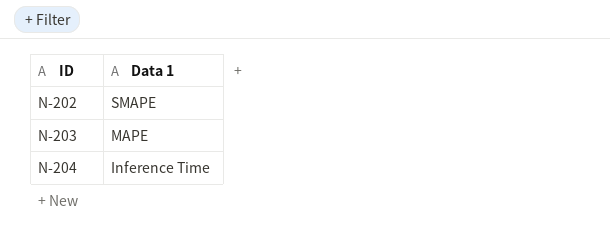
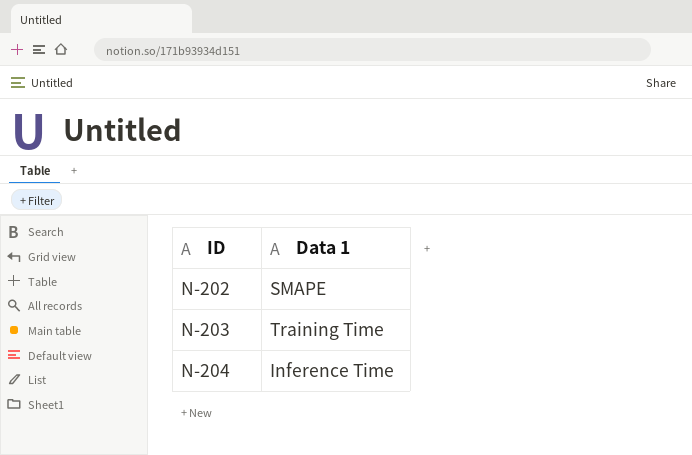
N-203 | Data 1: MAPE -> Training Time

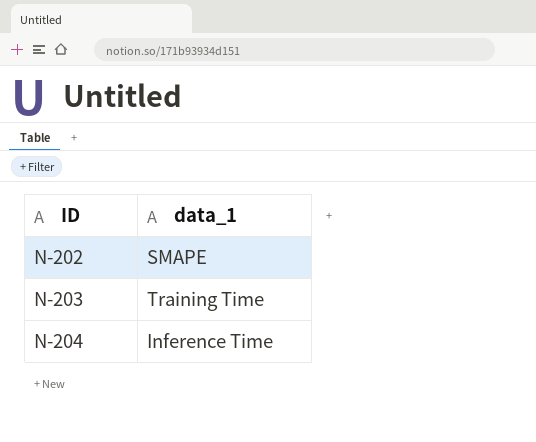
column name: Data 1 -> data_1

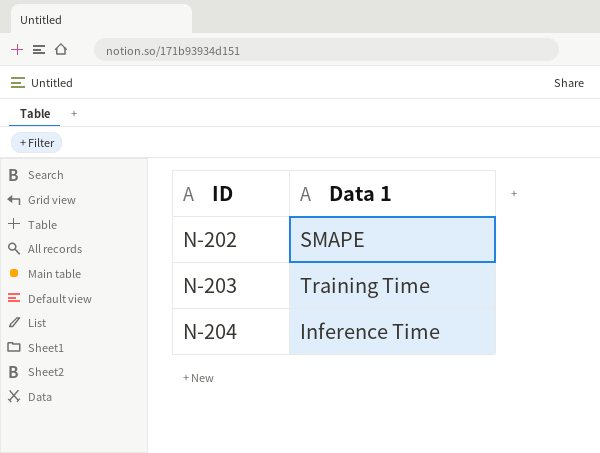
column name: data_1 -> Data 1

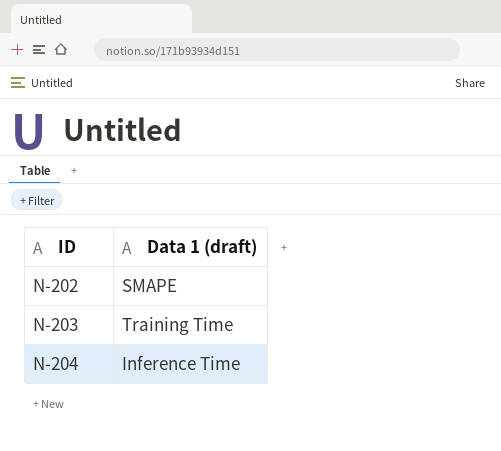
column name: Data 1 -> Data 1 (draft)

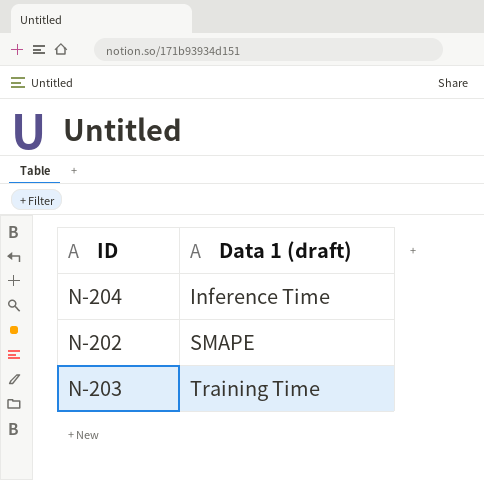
row order: ID ascending -> Data 1 (draft) ascending

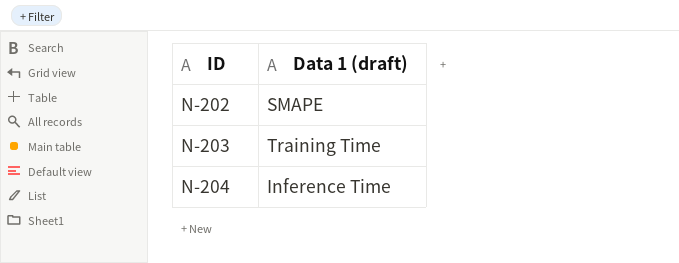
row order: Data 1 (draft) ascending -> ID ascending

